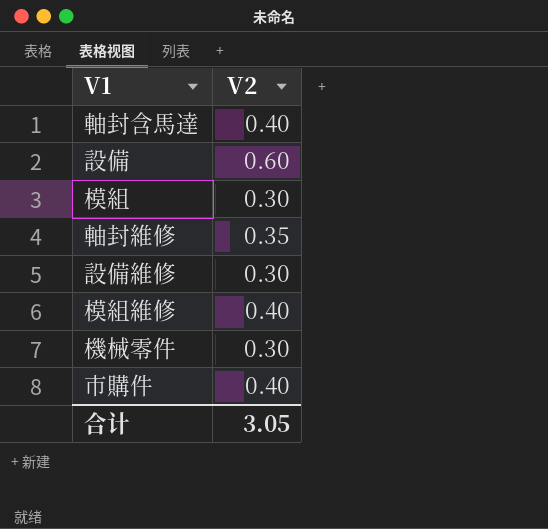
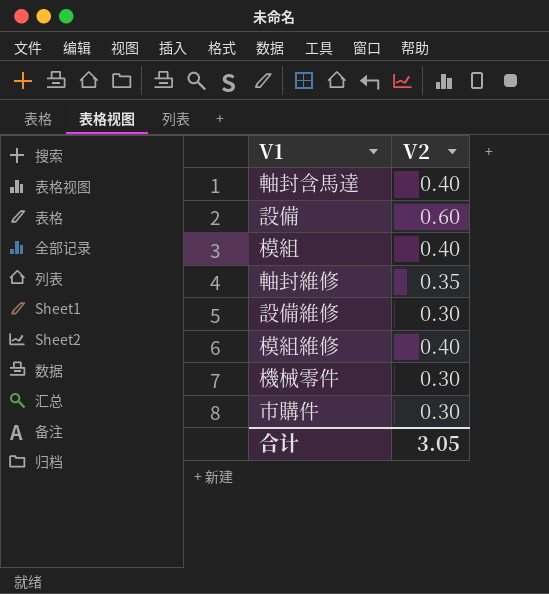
模組 | V2: 0.30 -> 0.40
市購件 | V2: 0.40 -> 0.30

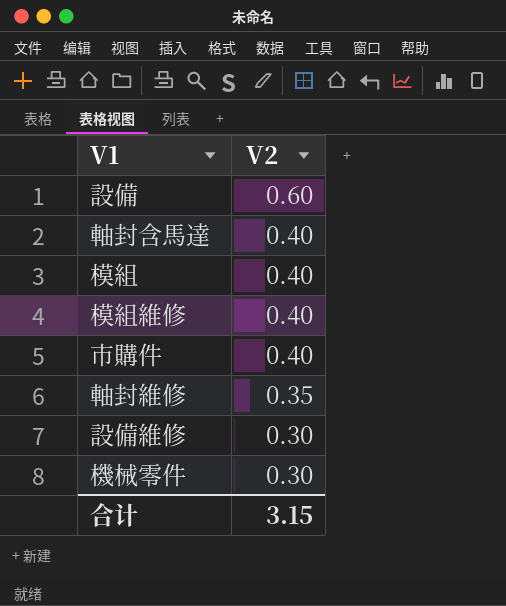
row order: none -> V2 descending
市購件 | V2: 0.30 -> 0.40
合计 | V2: 3.05 -> 3.15

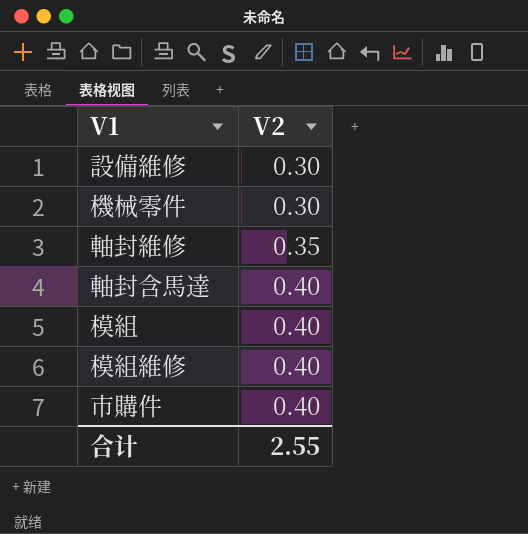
row order: V2 descending -> V2 ascending
row 設備: 0.60 -> none
合计 | V2: 3.15 -> 2.55

